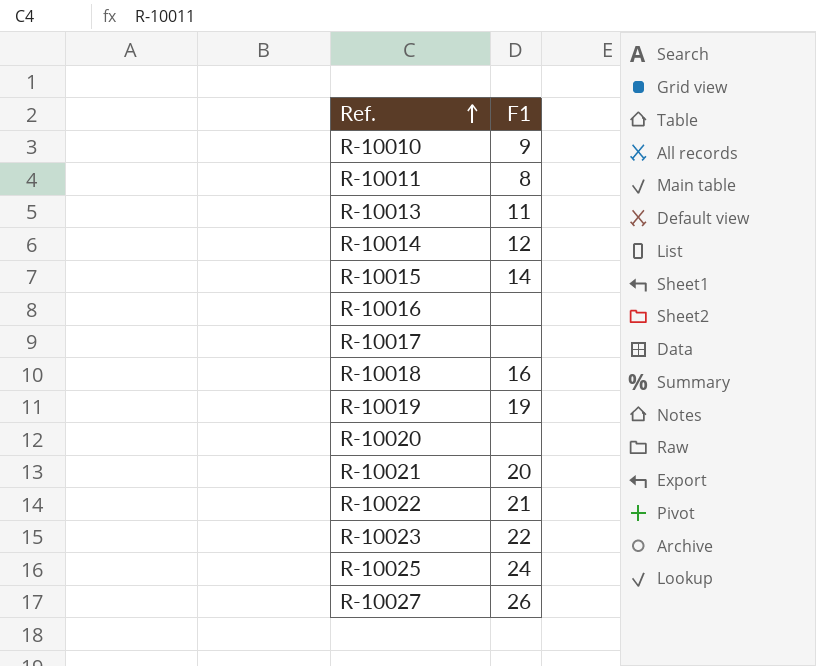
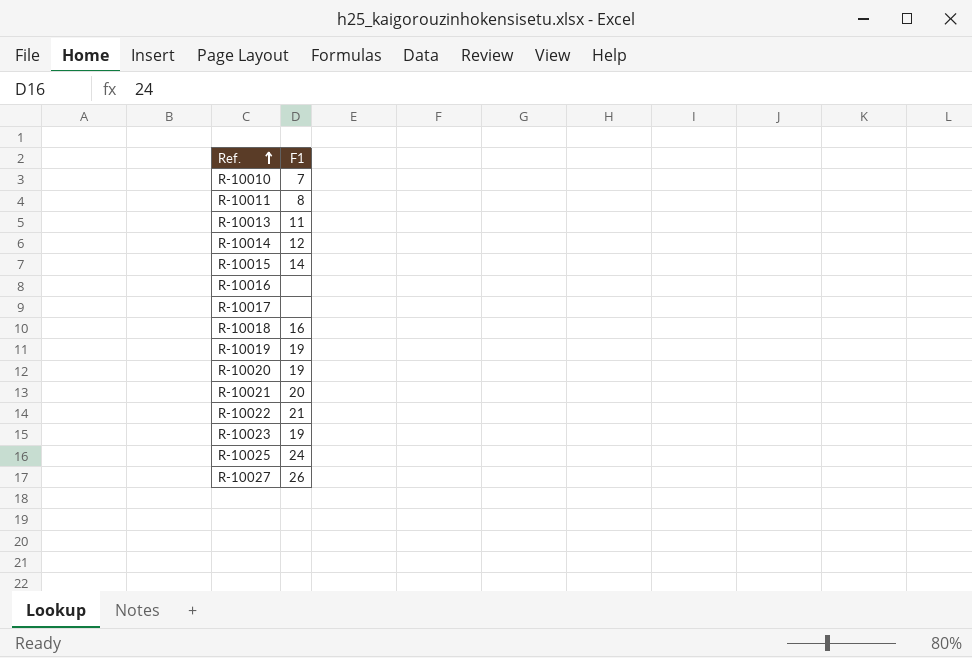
R-10010 | F1: 9 -> 7
R-10020 | F1: none -> 19
R-10023 | F1: 22 -> 19

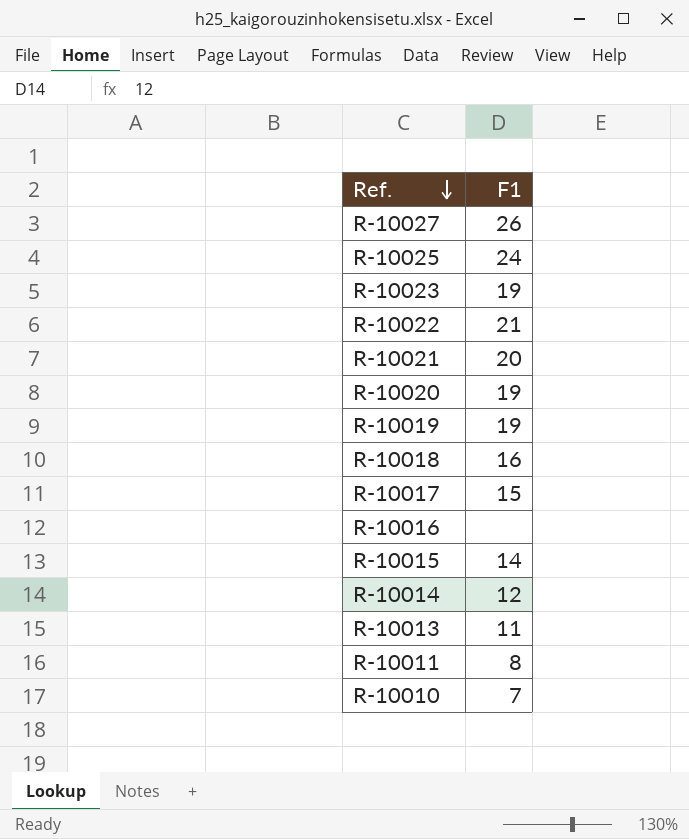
row order: Ref. ascending -> Ref. descending
R-10017 | F1: none -> 15

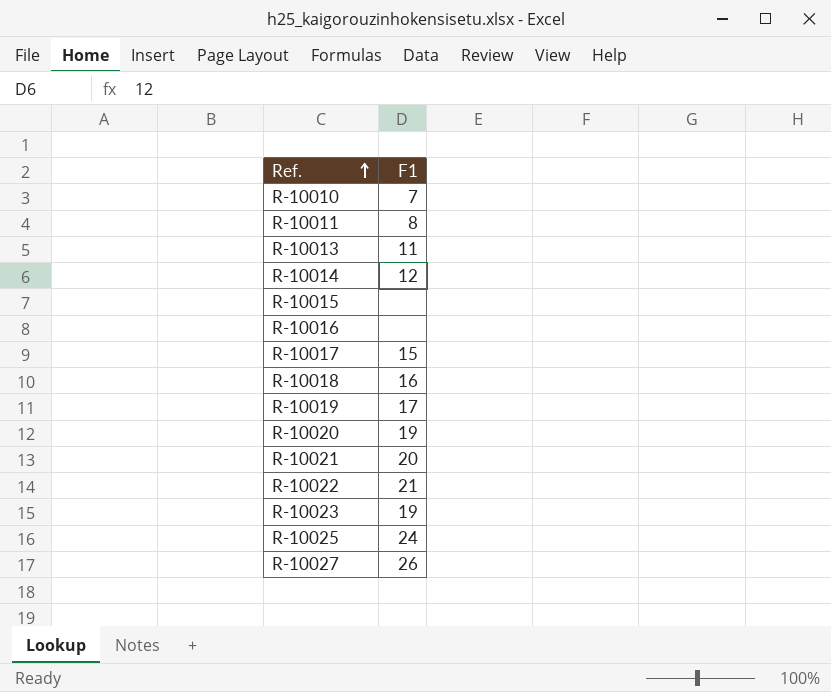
row order: Ref. descending -> Ref. ascending
R-10015 | F1: 14 -> none
R-10019 | F1: 19 -> 17

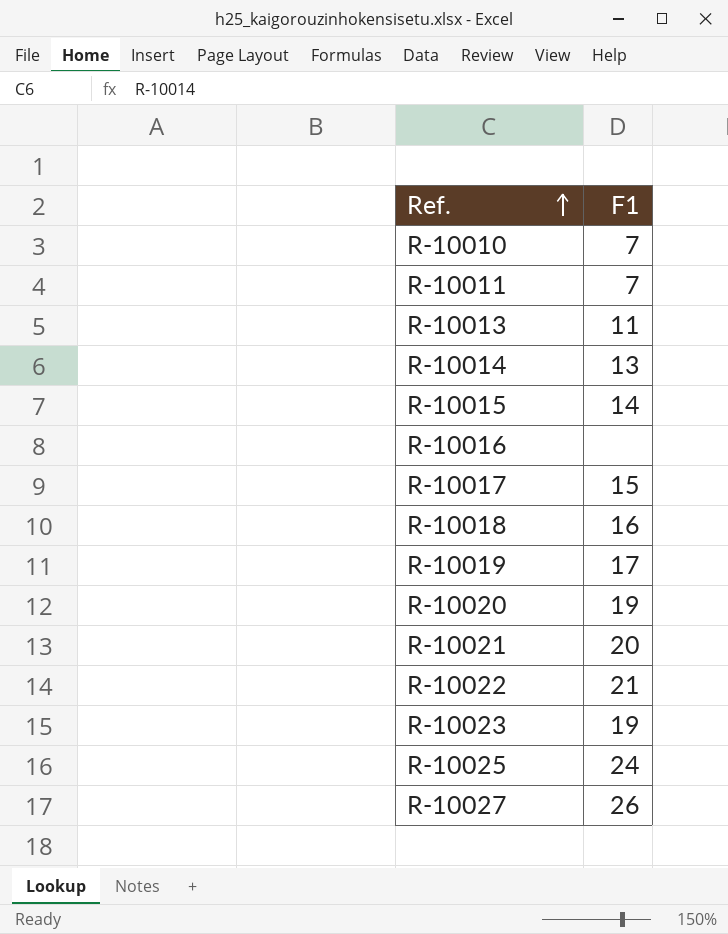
R-10011 | F1: 8 -> 7
R-10014 | F1: 12 -> 13
R-10015 | F1: none -> 14

